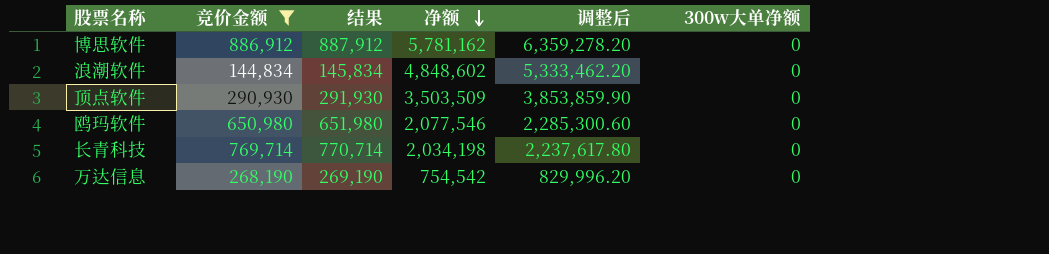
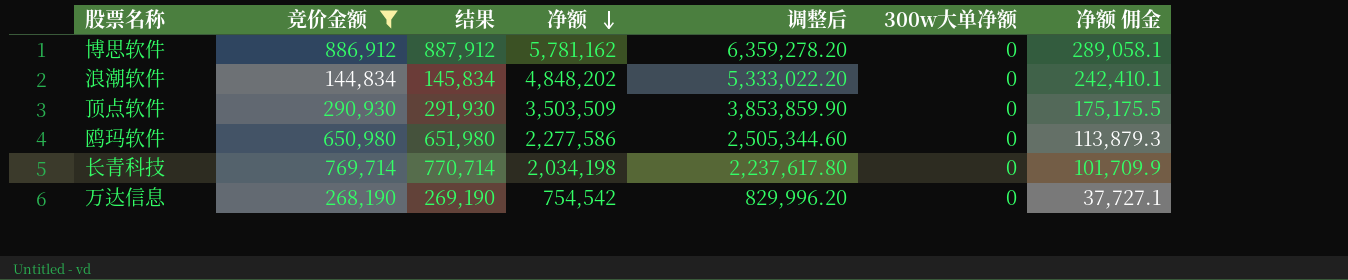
column 净额 佣金 | formula: none -> [净额] * 0.05
浪潮软件 | 净额: 4,848,602 -> 4,848,202
浪潮软件 | 调整后: 5,333,462.20 -> 5,333,022.20
鸥玛软件 | 净额: 2,077,546 -> 2,277,586
鸥玛软件 | 调整后: 2,285,300.60 -> 2,505,344.60

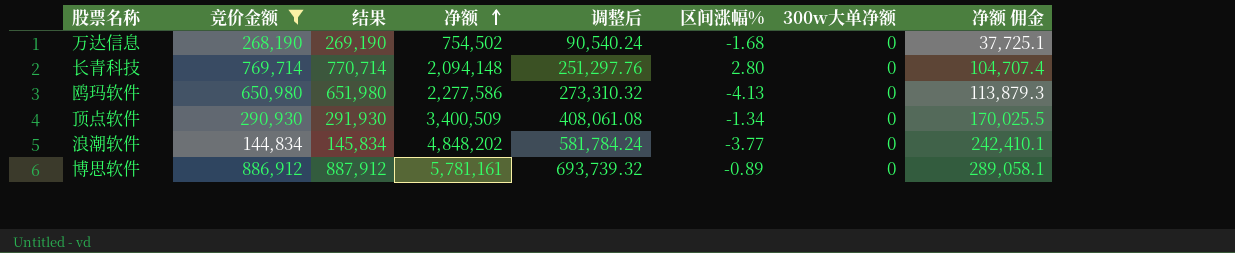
row order: 净额 descending -> 净额 ascending
column 调整后 | formula: [净额] * 1.1 -> [净额] * 0.12
column 区间涨幅% | position: none -> 6
万达信息 | 净额: 754,542 -> 754,502
万达信息 | 净额 佣金: 37,727.1 -> 37,725.1
长青科技 | 净额: 2,034,198 -> 2,094,148
长青科技 | 净额 佣金: 101,709.9 -> 104,707.4
顶点软件 | 净额: 3,503,509 -> 3,400,509
顶点软件 | 净额 佣金: 175,175.5 -> 170,025.5
博思软件 | 净额: 5,781,162 -> 5,781,161

